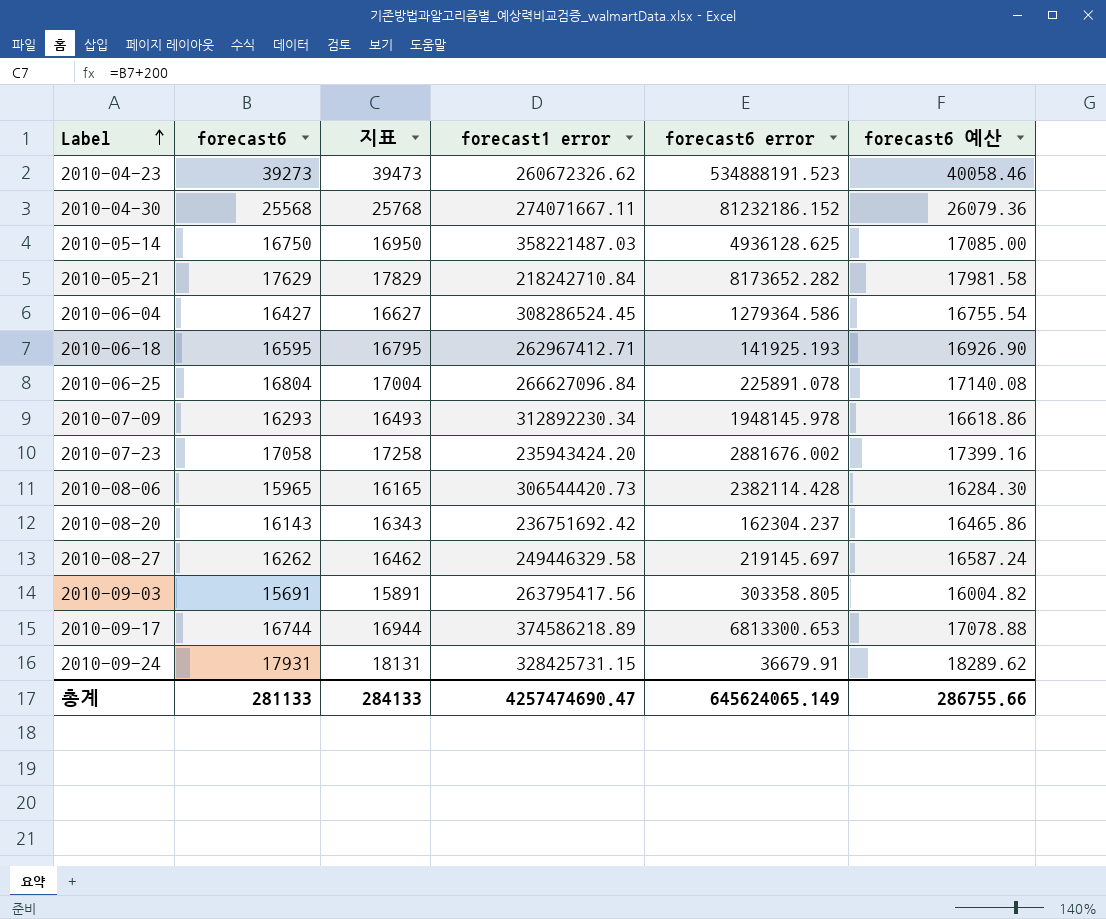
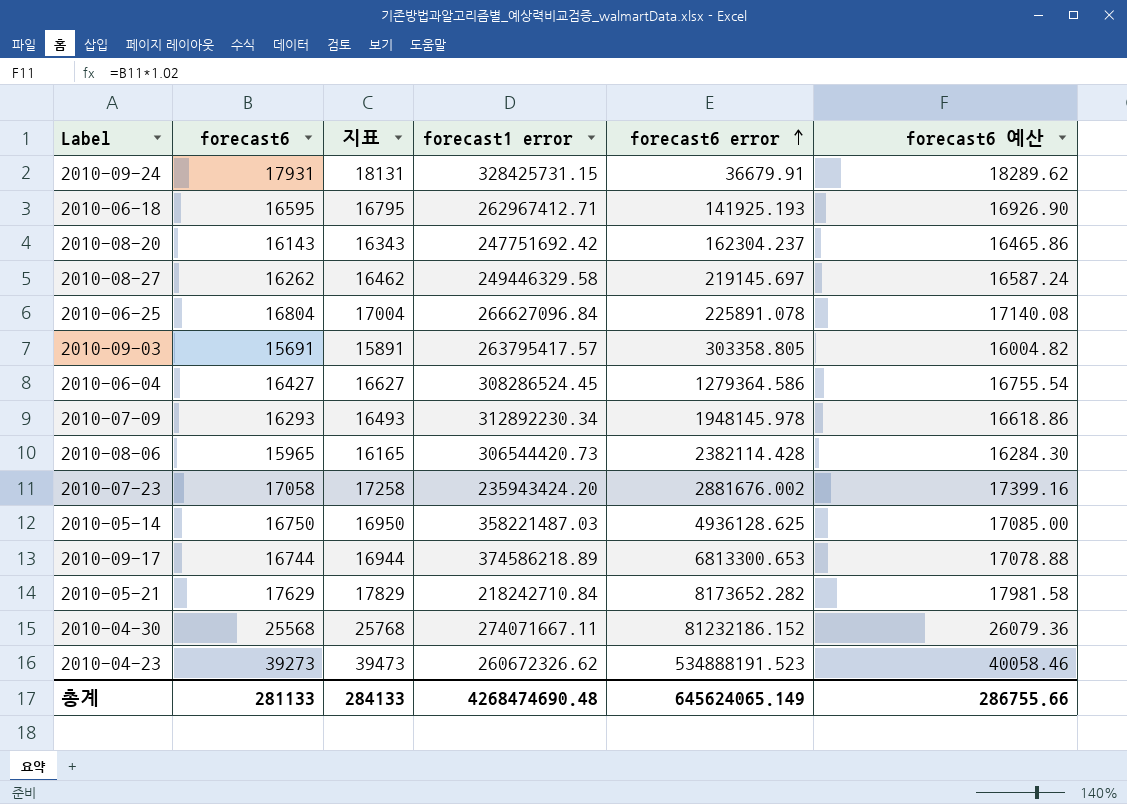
row order: Label ascending -> forecast6 error ascending
2010-08-20 | forecast1 error: 236751692.42 -> 247751692.42
2010-09-03 | forecast1 error: 263795417.56 -> 263795417.57
총계 | forecast1 error: 4257474690.47 -> 4268474690.48

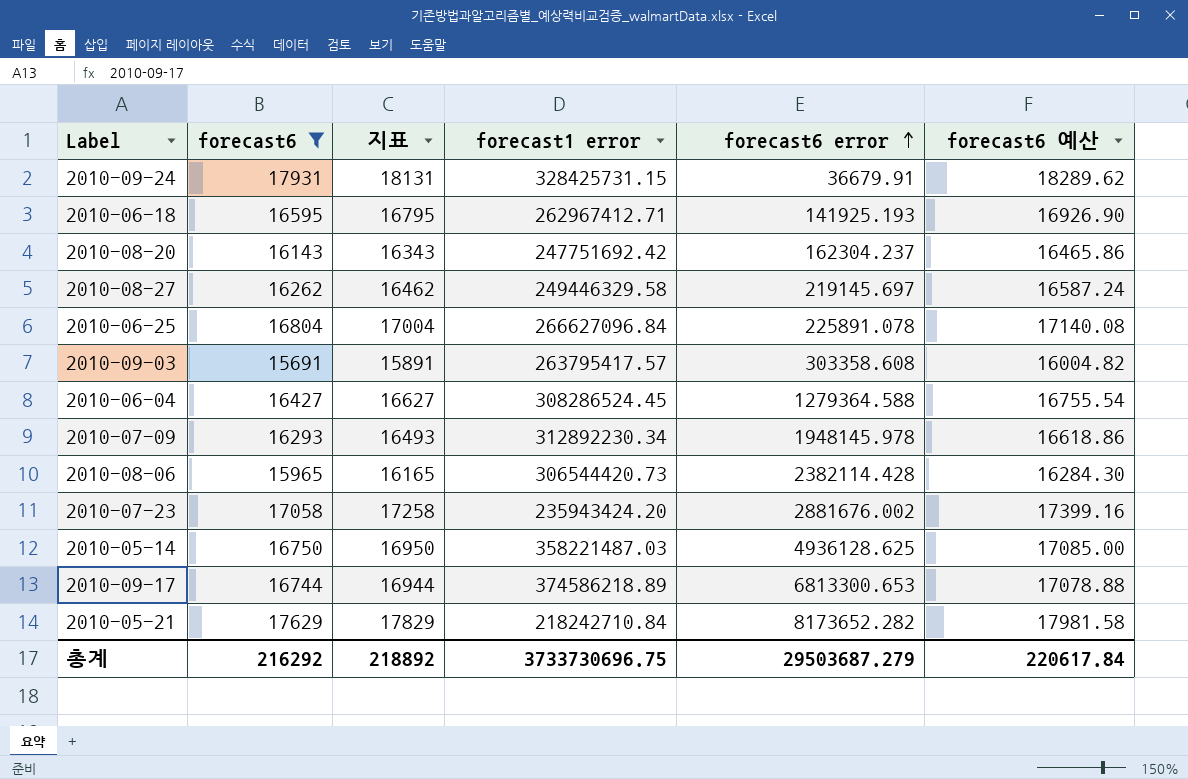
filter: none -> forecast6 <= 17931
2010-09-03 | forecast6 error: 303358.805 -> 303358.608
2010-06-04 | forecast6 error: 1279364.586 -> 1279364.588
총계 | forecast6: 281133 -> 216292
총계 | 지표: 284133 -> 218892
총계 | forecast1 error: 4268474690.48 -> 3733730696.75
총계 | forecast6 error: 645624065.149 -> 29503687.279
총계 | forecast6 예산: 286755.66 -> 220617.84

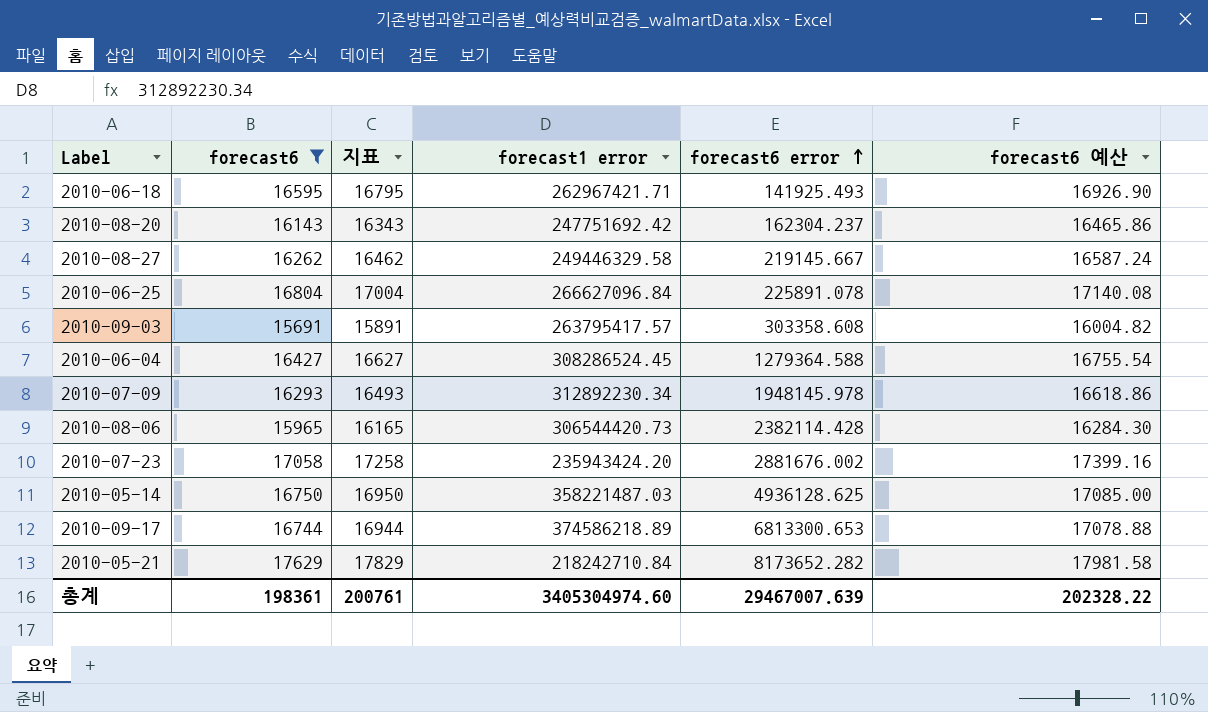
row 2010-09-24: 17931 | 18131 | 328425731.15 | 36679.91 | 18289.62 -> none
2010-06-18 | forecast1 error: 262967412.71 -> 262967421.71
2010-06-18 | forecast6 error: 141925.193 -> 141925.493
2010-08-27 | forecast6 error: 219145.697 -> 219145.667
총계 | forecast6: 216292 -> 198361
총계 | 지표: 218892 -> 200761
총계 | forecast1 error: 3733730696.75 -> 3405304974.60
총계 | forecast6 error: 29503687.279 -> 29467007.639
총계 | forecast6 예산: 220617.84 -> 202328.22

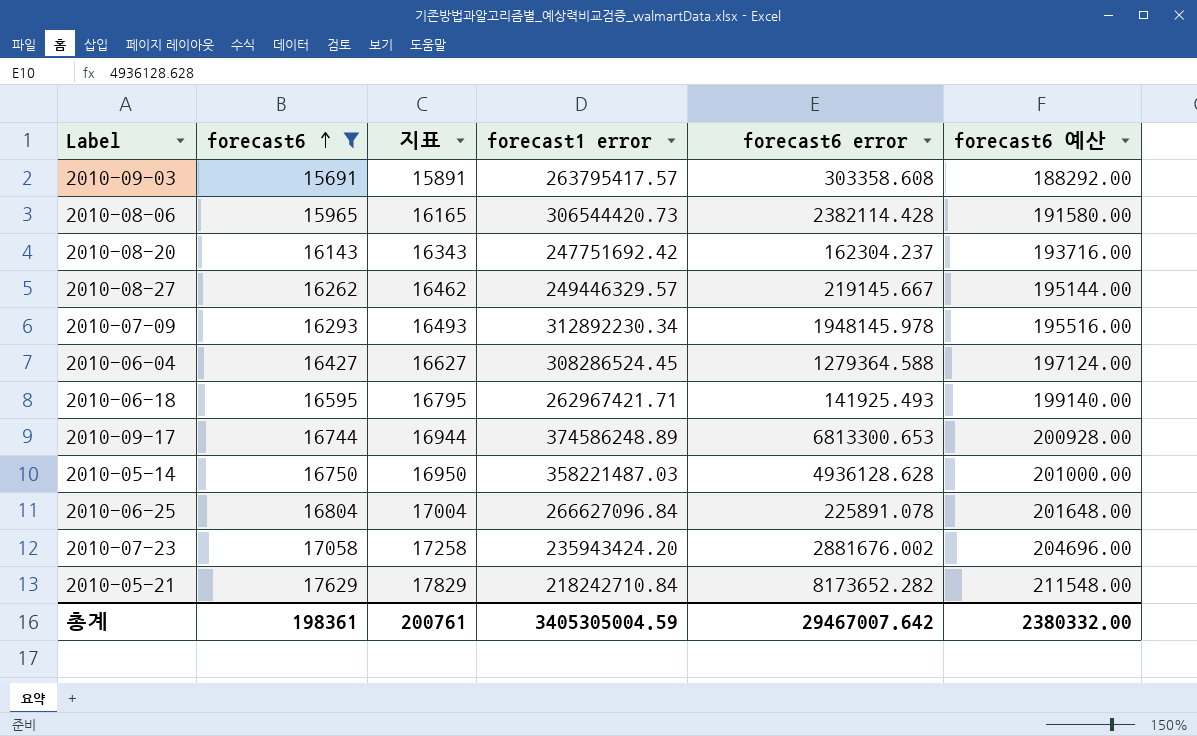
row order: forecast6 error ascending -> forecast6 ascending
column forecast6 예산 | formula: [forecast6] * 1.02 -> [forecast6] * 12
2010-08-27 | forecast1 error: 249446329.58 -> 249446329.57
2010-09-17 | forecast1 error: 374586218.89 -> 374586248.89
2010-05-14 | forecast6 error: 4936128.625 -> 4936128.628
총계 | forecast1 error: 3405304974.60 -> 3405305004.59
총계 | forecast6 error: 29467007.639 -> 29467007.642
총계 | forecast6 예산: 202328.22 -> 2380332.00

